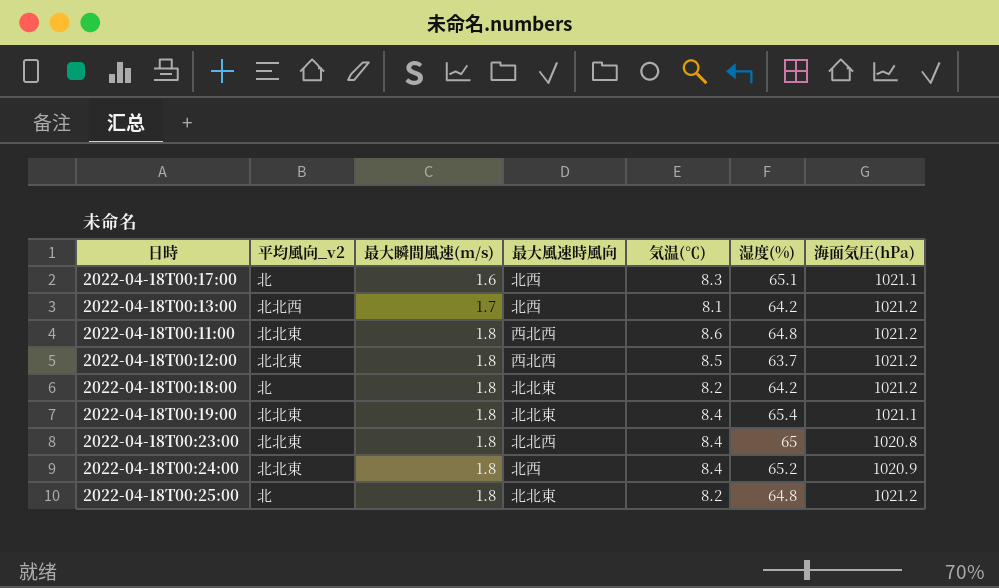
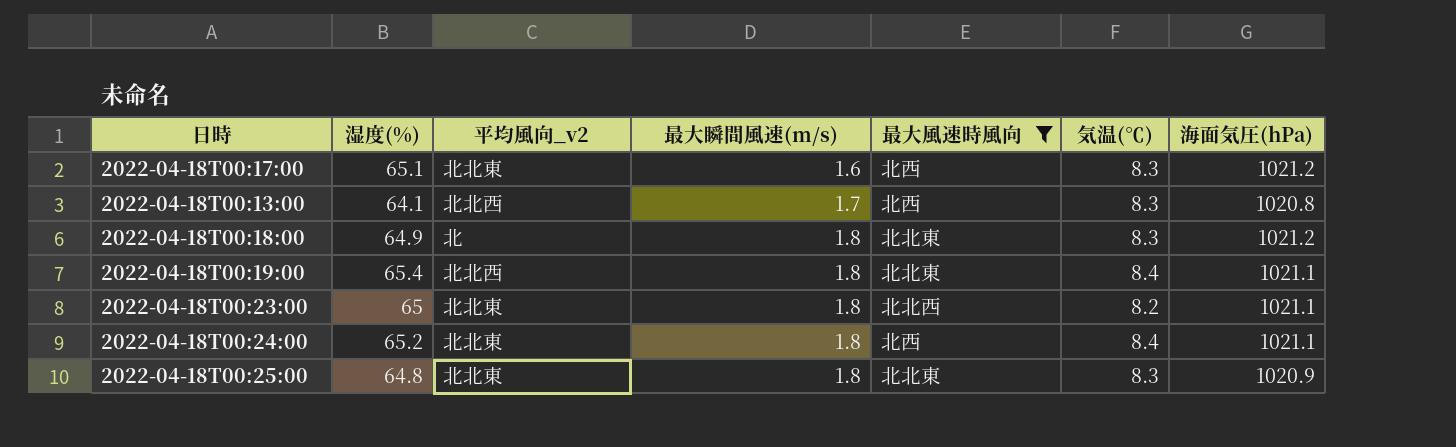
filter: none -> 最大風速時風向 != 西北西
column 湿度(%) | position: 6 -> 2
2022-04-18T00:17:00 | 平均風向_v2: 北 -> 北北東
2022-04-18T00:17:00 | 海面気圧(hPa): 1021.1 -> 1021.2
2022-04-18T00:13:00 | 湿度(%): 64.2 -> 64.1
2022-04-18T00:13:00 | 気温(℃): 8.1 -> 8.3
2022-04-18T00:13:00 | 海面気圧(hPa): 1021.2 -> 1020.8
2022-04-18T00:18:00 | 湿度(%): 64.2 -> 64.9
2022-04-18T00:18:00 | 気温(℃): 8.2 -> 8.3
2022-04-18T00:19:00 | 平均風向_v2: 北北東 -> 北北西
2022-04-18T00:23:00 | 気温(℃): 8.4 -> 8.2
2022-04-18T00:23:00 | 海面気圧(hPa): 1020.8 -> 1021.1
2022-04-18T00:24:00 | 海面気圧(hPa): 1020.9 -> 1021.1
2022-04-18T00:25:00 | 平均風向_v2: 北 -> 北北東
2022-04-18T00:25:00 | 気温(℃): 8.2 -> 8.3
2022-04-18T00:25:00 | 海面気圧(hPa): 1021.2 -> 1020.9

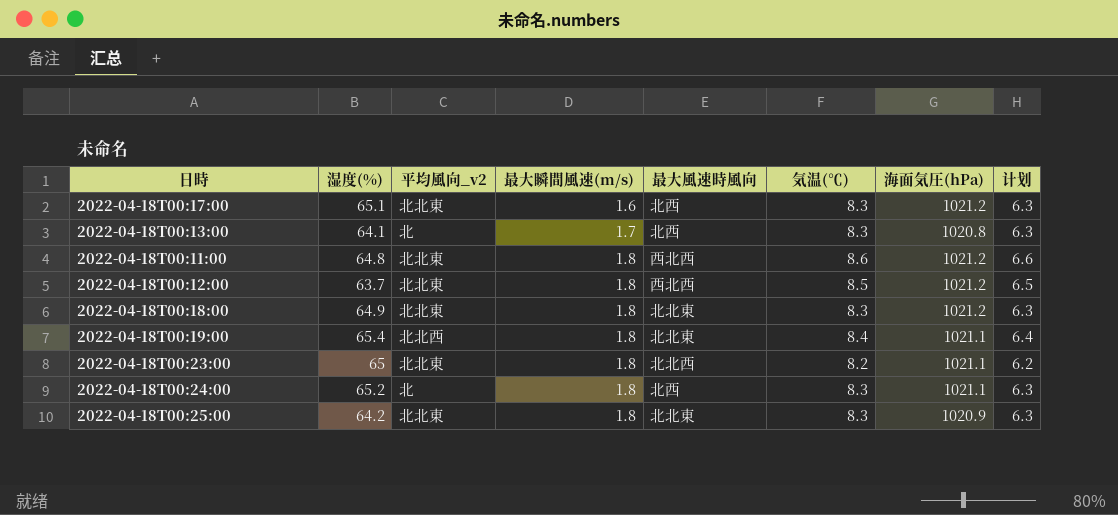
filter: 最大風速時風向 != 西北西 -> none
column 计划 | formula: none -> [気温(℃)] - 2
2022-04-18T00:13:00 | 平均風向_v2: 北北西 -> 北
2022-04-18T00:18:00 | 平均風向_v2: 北 -> 北北東
2022-04-18T00:24:00 | 平均風向_v2: 北北東 -> 北
2022-04-18T00:24:00 | 気温(℃): 8.4 -> 8.3
2022-04-18T00:25:00 | 湿度(%): 64.8 -> 64.2

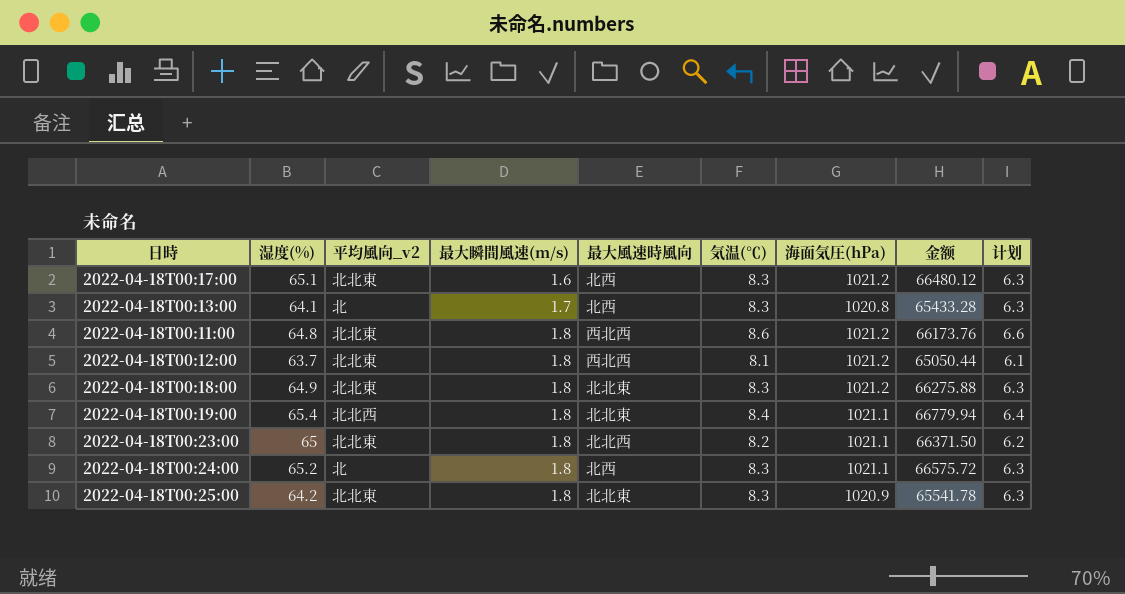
column 金额 | formula: none -> [湿度(%)] * [海面気圧(hPa)]
2022-04-18T00:12:00 | 気温(℃): 8.5 -> 8.1
2022-04-18T00:12:00 | 计划: 6.5 -> 6.1

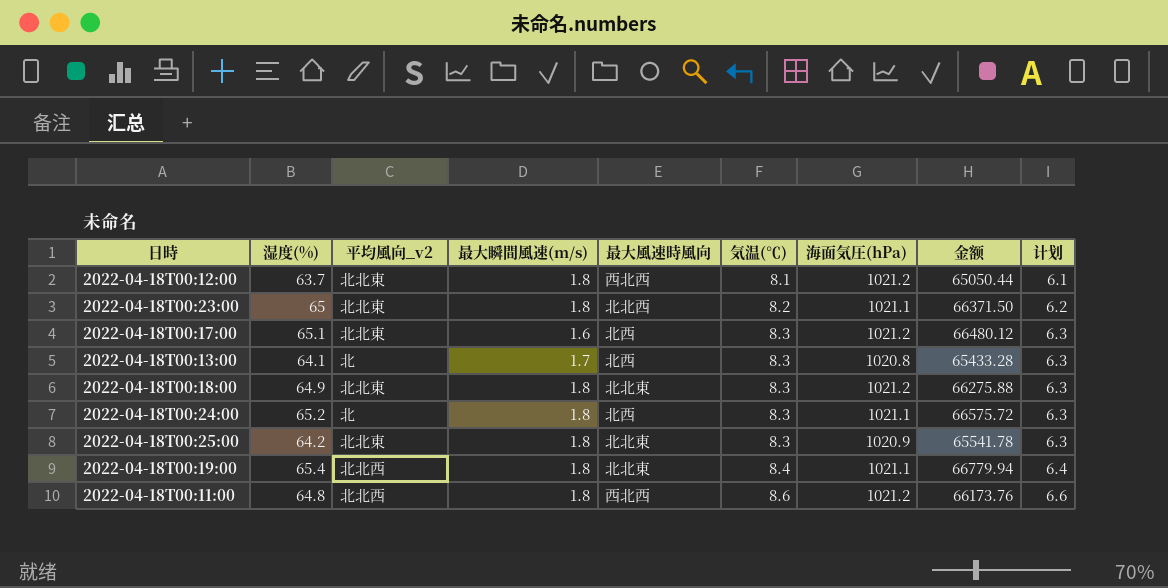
row order: 最大瞬間風速(m/s) ascending -> 気温(℃) ascending
2022-04-18T00:11:00 | 平均風向_v2: 北北東 -> 北北西

